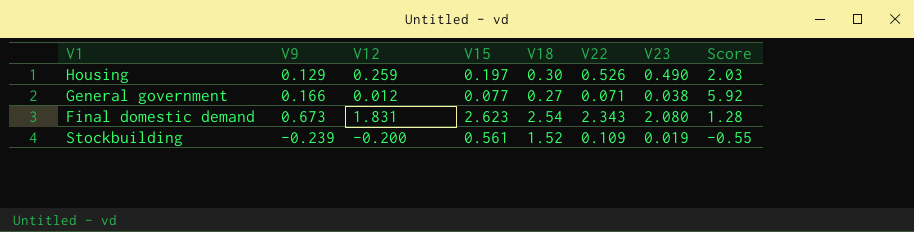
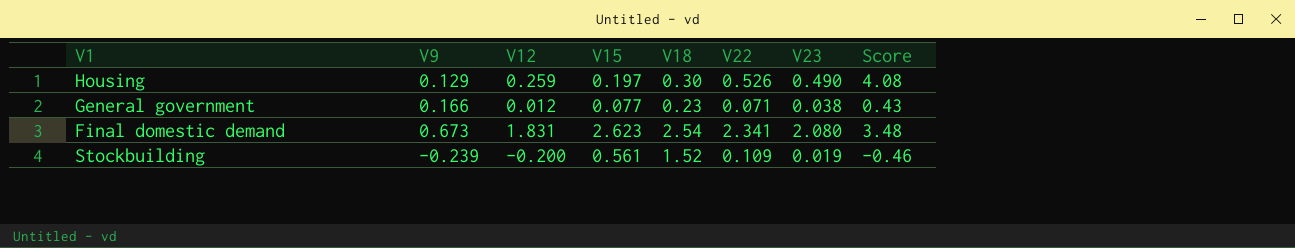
column Score | formula: [V22] / [V12] -> [V22] / [V9]
General government | V18: 0.27 -> 0.23
Final domestic demand | V22: 2.343 -> 2.341

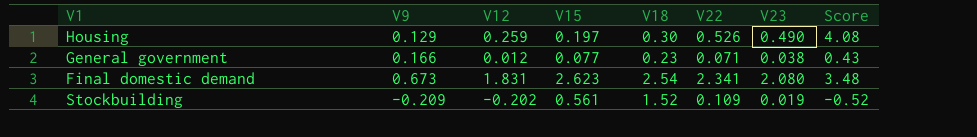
Stockbuilding | V9: -0.239 -> -0.209
Stockbuilding | V12: -0.200 -> -0.202
Stockbuilding | Score: -0.46 -> -0.52

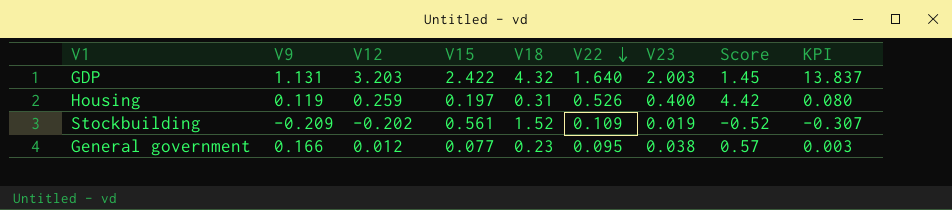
row order: none -> V22 descending
column KPI | formula: none -> [V12] * [V18]
row Final domestic demand: 0.673 | 1.831 | 2.623 | 2.54 | 2.341 | 2.080 | 3.48 -> none
row GDP: none -> 1.131 | 3.203 | 2.422 | 4.32 | 1.640 | 2.003 | 1.45 | 13.837
Housing | V9: 0.129 -> 0.119
Housing | V18: 0.30 -> 0.31
Housing | V23: 0.490 -> 0.400
Housing | Score: 4.08 -> 4.42
General government | V22: 0.071 -> 0.095
General government | Score: 0.43 -> 0.57

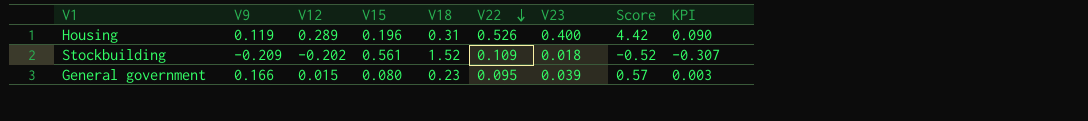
row GDP: 1.131 | 3.203 | 2.422 | 4.32 | 1.640 | 2.003 | 1.45 | 13.837 -> none
Housing | V12: 0.259 -> 0.289
Housing | V15: 0.197 -> 0.196
Housing | KPI: 0.080 -> 0.090
Stockbuilding | V23: 0.019 -> 0.018
General government | V12: 0.012 -> 0.015
General government | V15: 0.077 -> 0.080
General government | V23: 0.038 -> 0.039

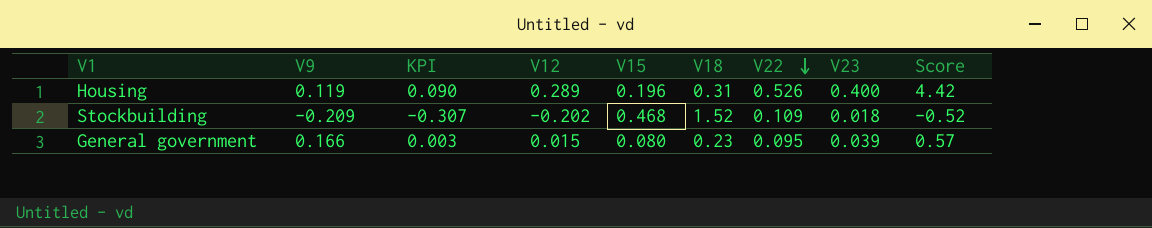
column KPI | position: 9 -> 3
Stockbuilding | V15: 0.561 -> 0.468

